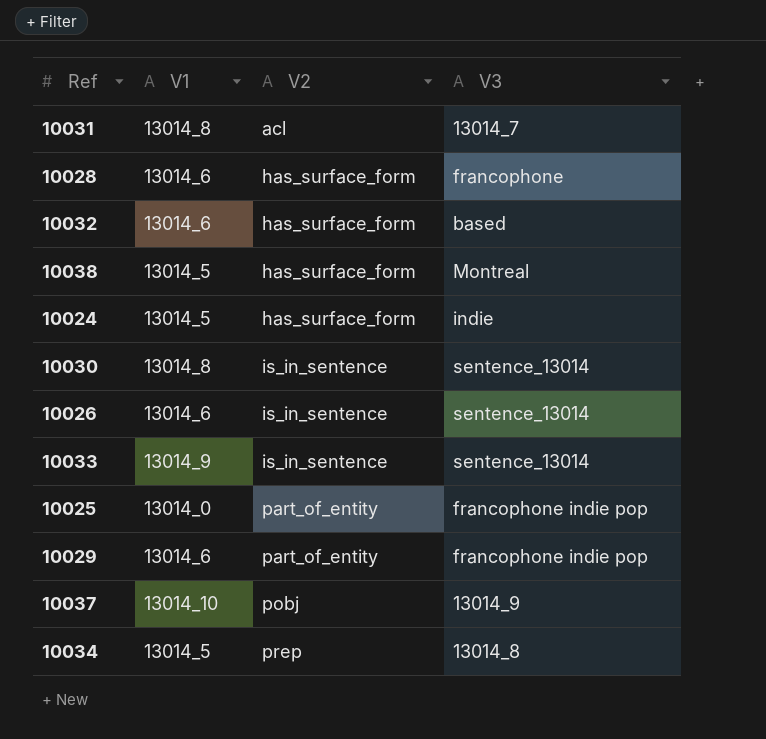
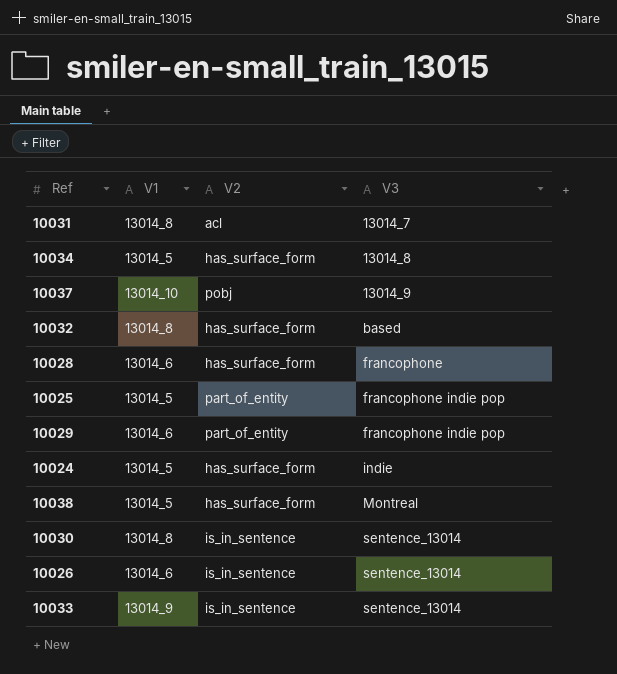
row order: V2 ascending -> V3 ascending
10034 | V2: prep -> has_surface_form
10032 | V1: 13014_6 -> 13014_8
10025 | V1: 13014_0 -> 13014_5

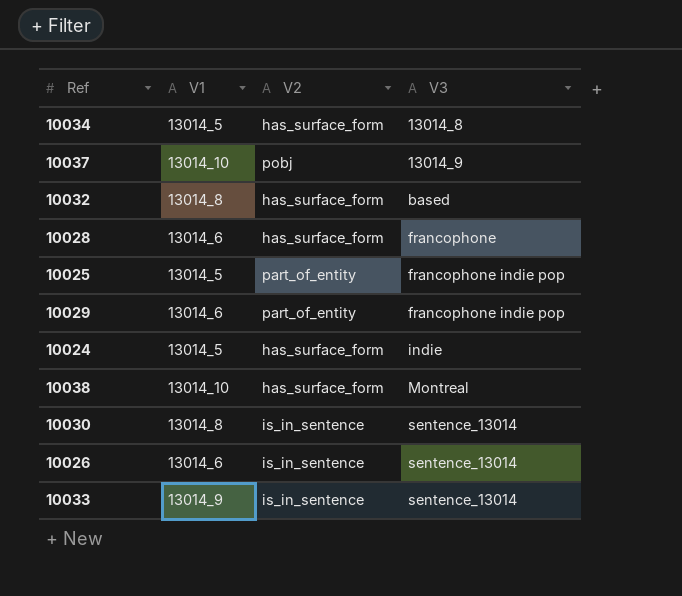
row 10031: 13014_8 | acl | 13014_7 -> none
10038 | V1: 13014_5 -> 13014_10

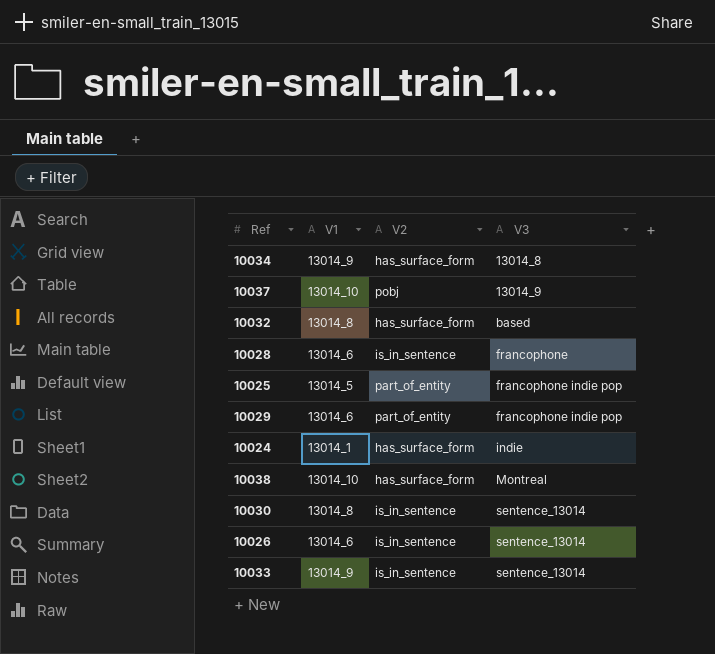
10034 | V1: 13014_5 -> 13014_9
10028 | V2: has_surface_form -> is_in_sentence
10024 | V1: 13014_5 -> 13014_1

